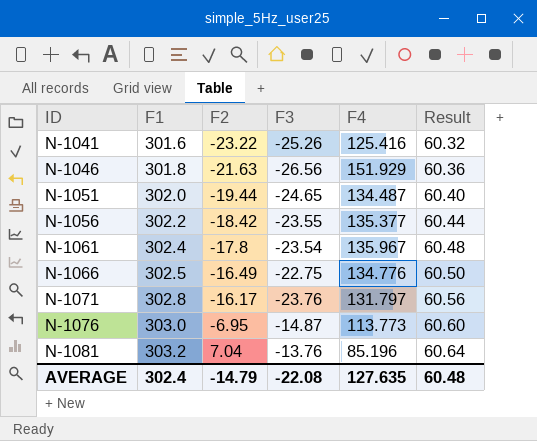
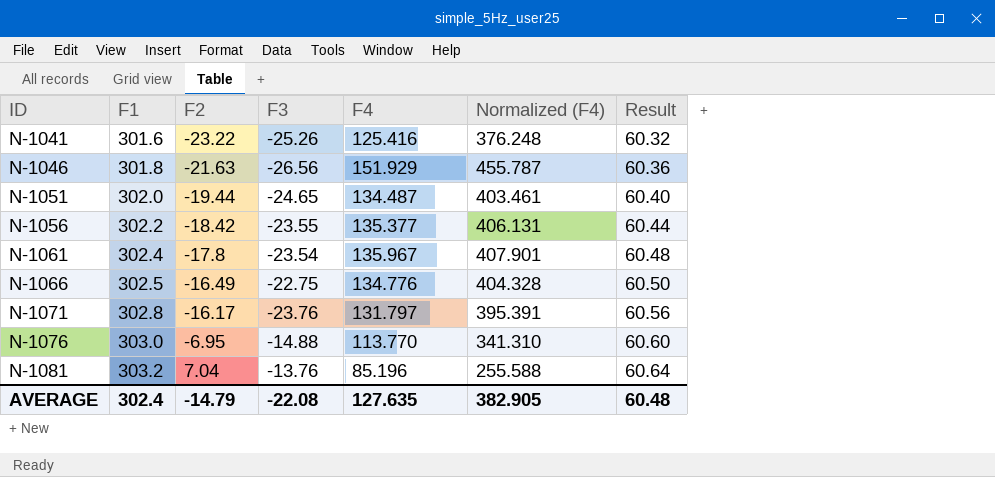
column Normalized (F4) | formula: none -> [F4] * 3
N-1076 | F3: -14.87 -> -14.88
N-1076 | F4: 113.773 -> 113.770

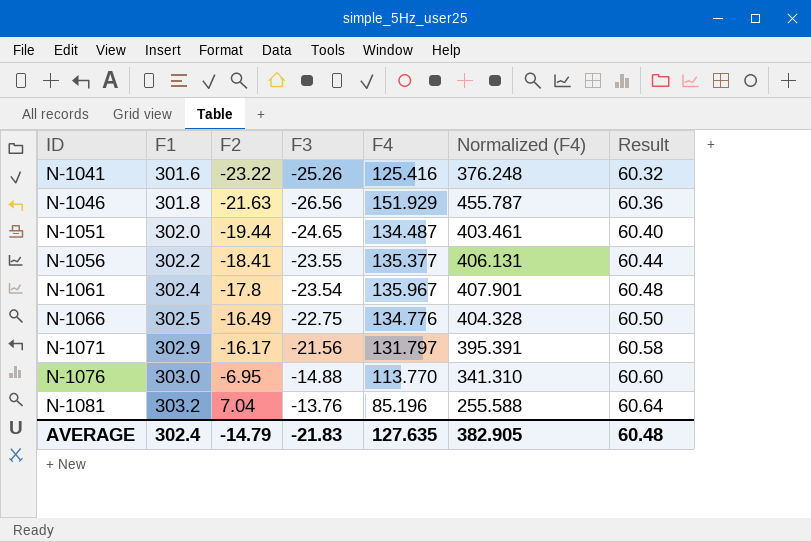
N-1056 | F2: -18.42 -> -18.41
N-1071 | F1: 302.8 -> 302.9
N-1071 | F3: -23.76 -> -21.56
N-1071 | Result: 60.56 -> 60.58
AVERAGE | F3: -22.08 -> -21.83

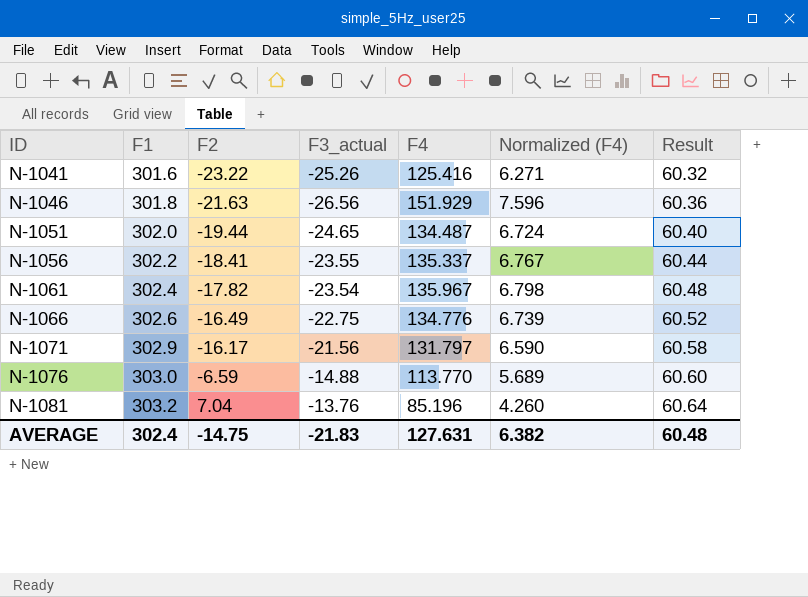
column name: F3 -> F3_actual
column Normalized (F4) | formula: [F4] * 3 -> [F4] * 0.05
N-1056 | F4: 135.377 -> 135.337
N-1061 | F2: -17.8 -> -17.82
N-1066 | F1: 302.5 -> 302.6
N-1066 | Result: 60.50 -> 60.52
N-1076 | F2: -6.95 -> -6.59
AVERAGE | F2: -14.79 -> -14.75
AVERAGE | F4: 127.635 -> 127.631
AVERAGE | Normalized (F4): 382.905 -> 6.382

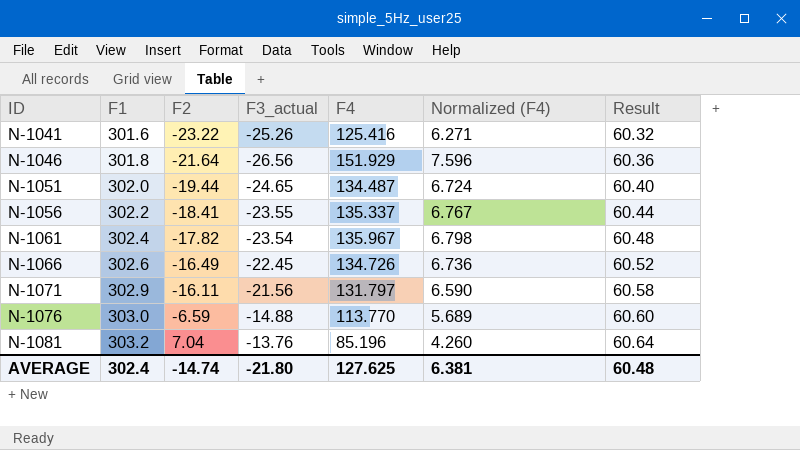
N-1046 | F2: -21.63 -> -21.64
N-1066 | F3_actual: -22.75 -> -22.45
N-1066 | F4: 134.776 -> 134.726
N-1066 | Normalized (F4): 6.739 -> 6.736
N-1071 | F2: -16.17 -> -16.11
AVERAGE | F2: -14.75 -> -14.74
AVERAGE | F3_actual: -21.83 -> -21.80
AVERAGE | F4: 127.631 -> 127.625
AVERAGE | Normalized (F4): 6.382 -> 6.381

